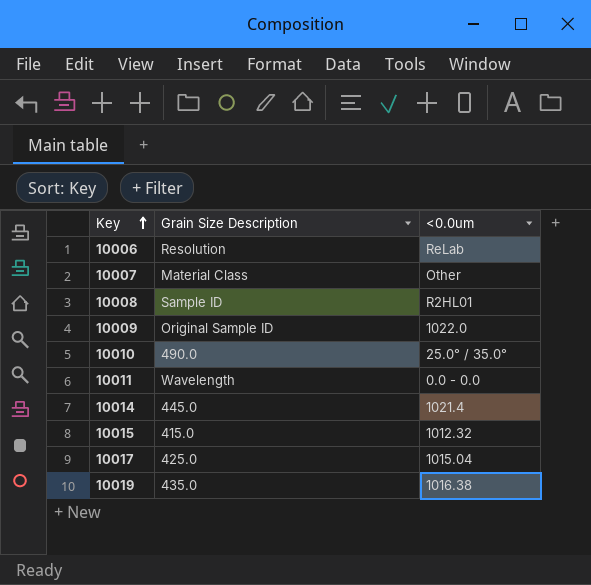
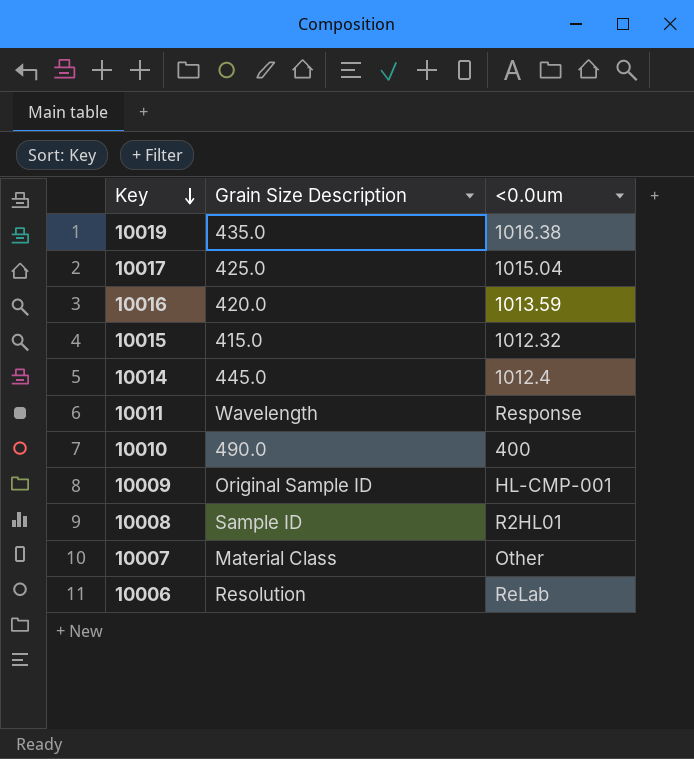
row order: Key ascending -> Key descending
row 10016: none -> 420.0 | 1013.59
10014 | <0.0um: 1021.4 -> 1012.4
10011 | <0.0um: 0.0 - 0.0 -> Response
10010 | <0.0um: 25.0° / 35.0° -> 400
10009 | <0.0um: 1022.0 -> HL-CMP-001

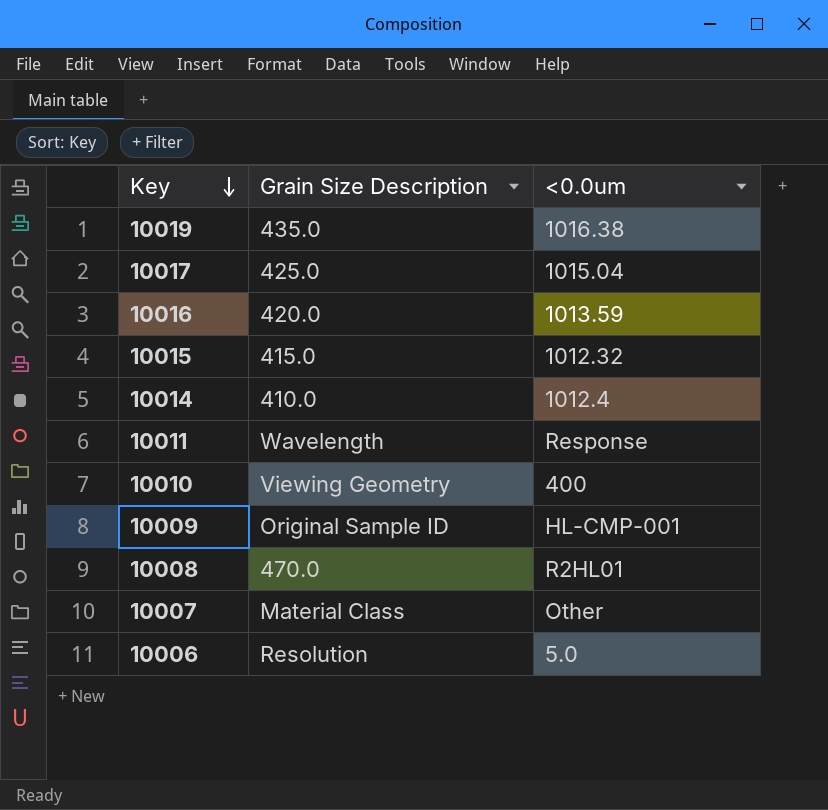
10014 | Grain Size Description: 445.0 -> 410.0
10010 | Grain Size Description: 490.0 -> Viewing Geometry
10008 | Grain Size Description: Sample ID -> 470.0
10006 | <0.0um: ReLab -> 5.0

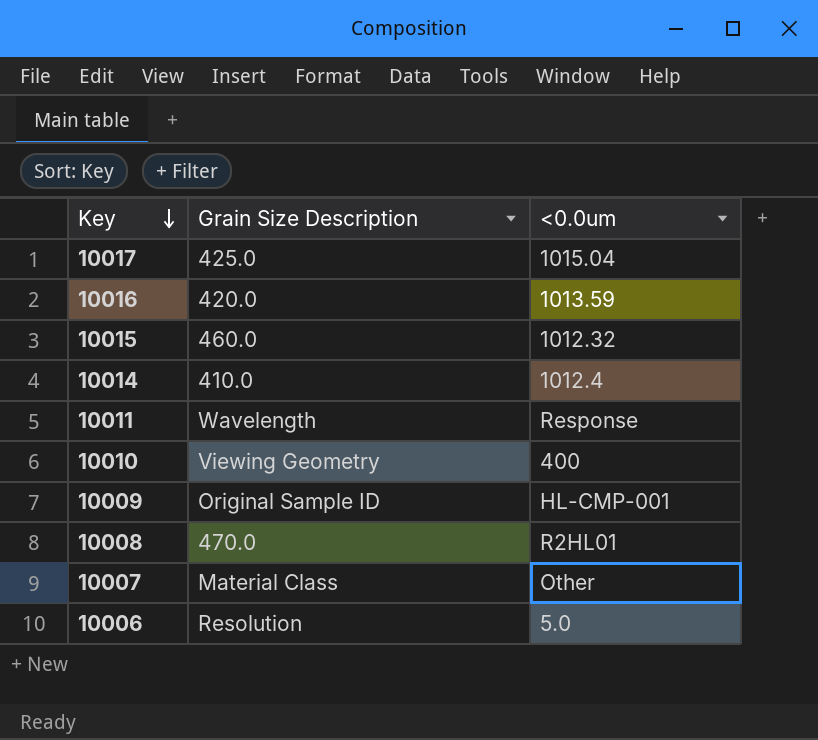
row 10019: 435.0 | 1016.38 -> none
10015 | Grain Size Description: 415.0 -> 460.0

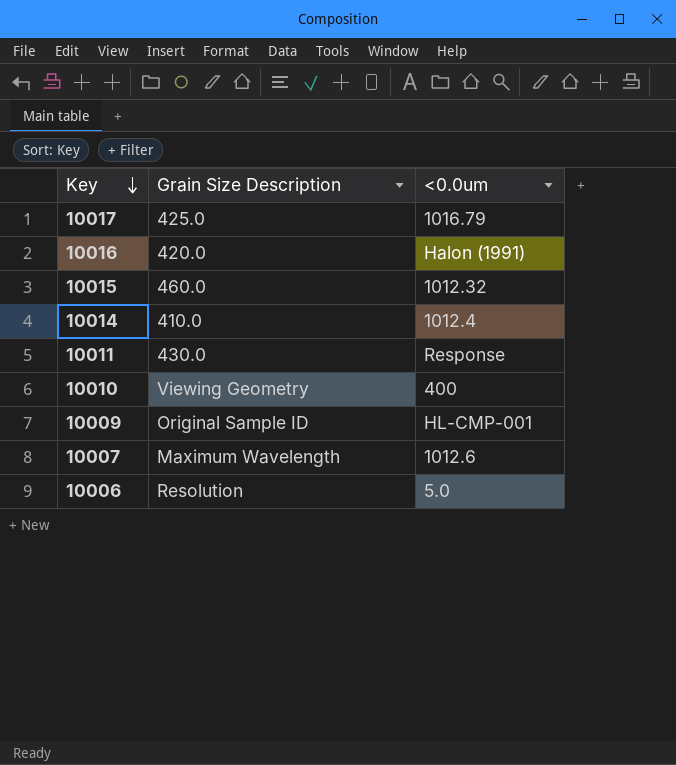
row 10008: 470.0 | R2HL01 -> none
10017 | <0.0um: 1015.04 -> 1016.79
10016 | <0.0um: 1013.59 -> Halon (1991)
10011 | Grain Size Description: Wavelength -> 430.0
10007 | Grain Size Description: Material Class -> Maximum Wavelength
10007 | <0.0um: Other -> 1012.6

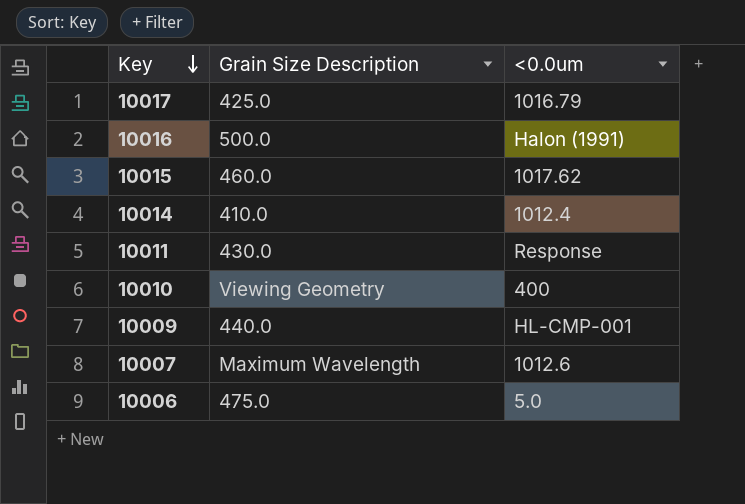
10016 | Grain Size Description: 420.0 -> 500.0
10015 | <0.0um: 1012.32 -> 1017.62
10009 | Grain Size Description: Original Sample ID -> 440.0
10006 | Grain Size Description: Resolution -> 475.0

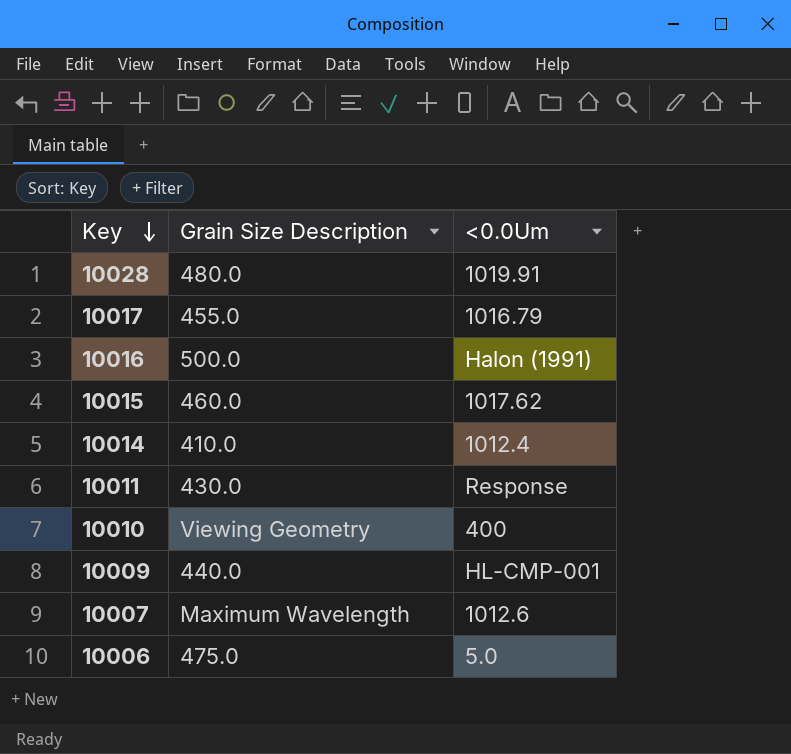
column name: <0.0um -> <0.0Um
row 10028: none -> 480.0 | 1019.91
10017 | Grain Size Description: 425.0 -> 455.0

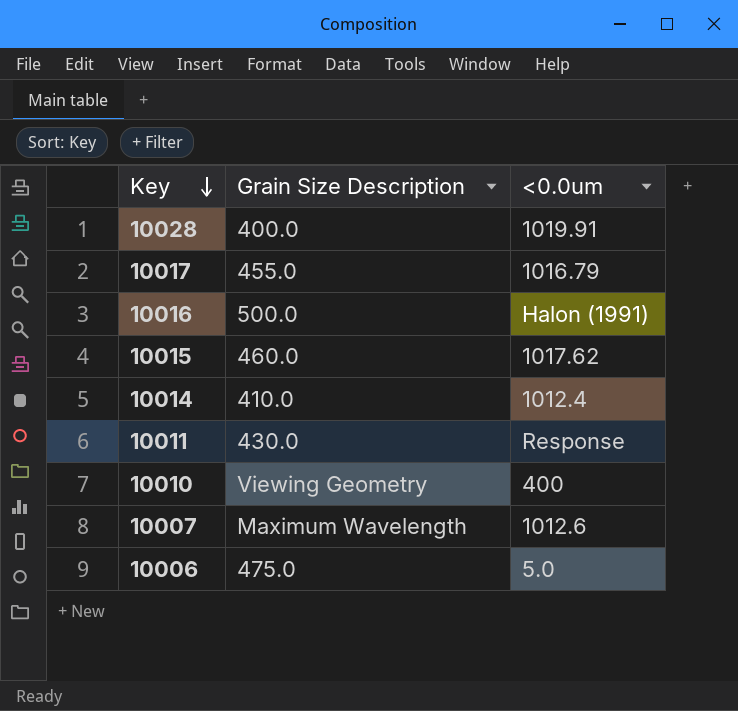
column name: <0.0Um -> <0.0um
row 10009: 440.0 | HL-CMP-001 -> none
10028 | Grain Size Description: 480.0 -> 400.0

